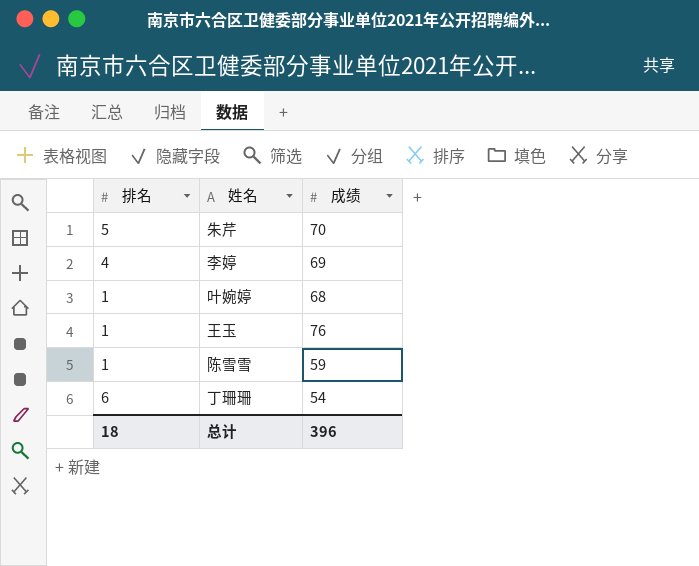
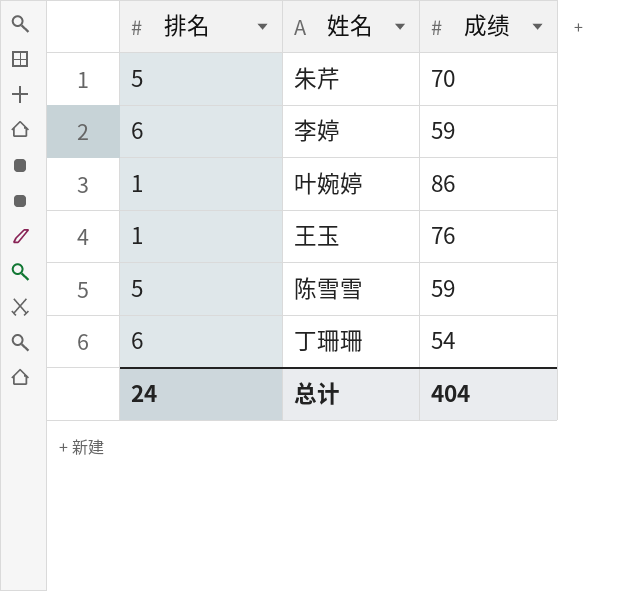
李婷 | 排名: 4 -> 6
李婷 | 成绩: 69 -> 59
叶婉婷 | 成绩: 68 -> 86
陈雪雪 | 排名: 1 -> 5
总计 | 排名: 18 -> 24
总计 | 成绩: 396 -> 404

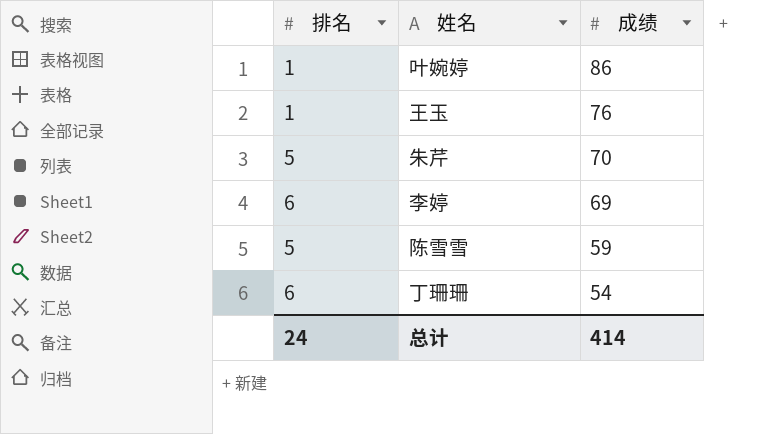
row order: none -> 成绩 descending
李婷 | 成绩: 59 -> 69
总计 | 成绩: 404 -> 414

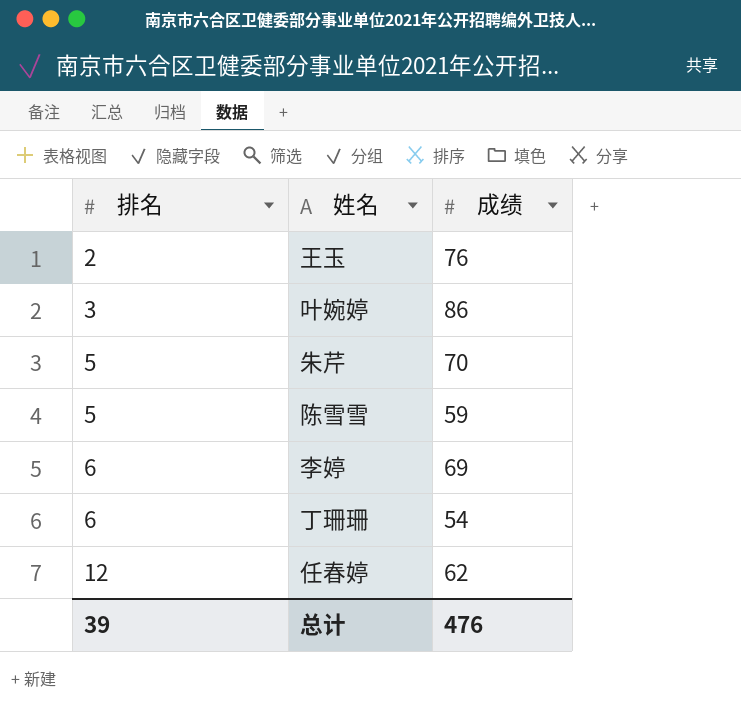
row order: 成绩 descending -> 排名 ascending
王玉 | 排名: 1 -> 2
叶婉婷 | 排名: 1 -> 3
row 任春婷: none -> 12 | 62
总计 | 排名: 24 -> 39
总计 | 成绩: 414 -> 476

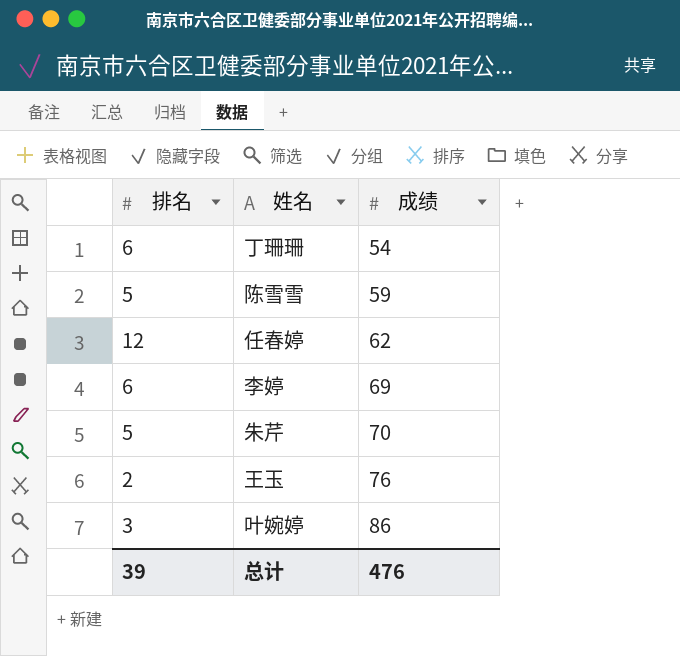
row order: 排名 ascending -> 成绩 ascending

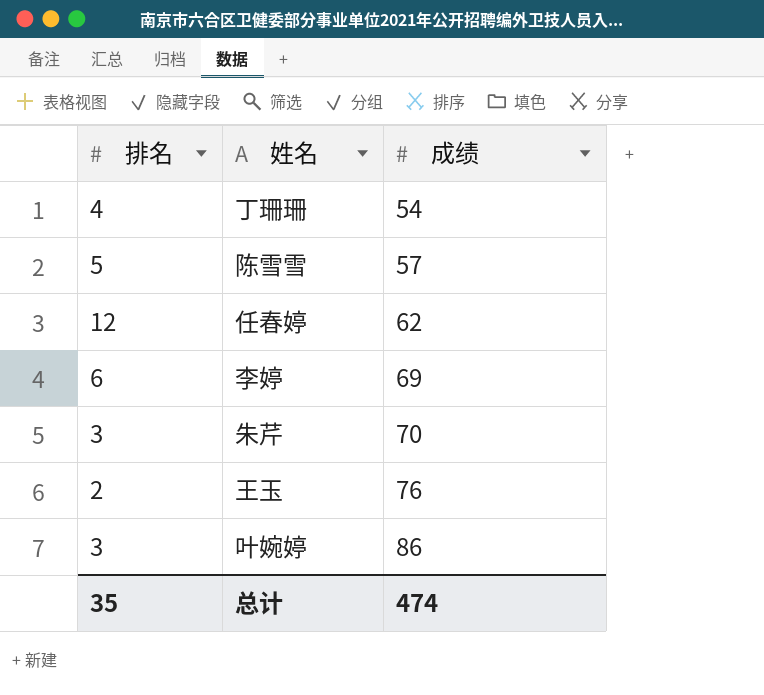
丁珊珊 | 排名: 6 -> 4
陈雪雪 | 成绩: 59 -> 57
朱芹 | 排名: 5 -> 3
总计 | 排名: 39 -> 35
总计 | 成绩: 476 -> 474

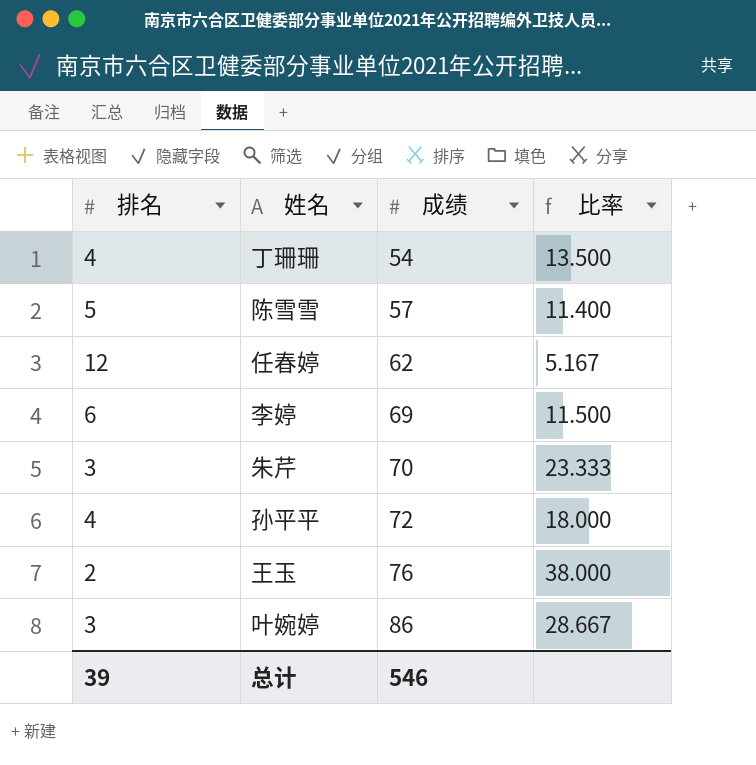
column 比率 | formula: none -> [成绩] / [排名]
row 孙平平: none -> 4 | 72 | 18.000
总计 | 排名: 35 -> 39
总计 | 成绩: 474 -> 546

